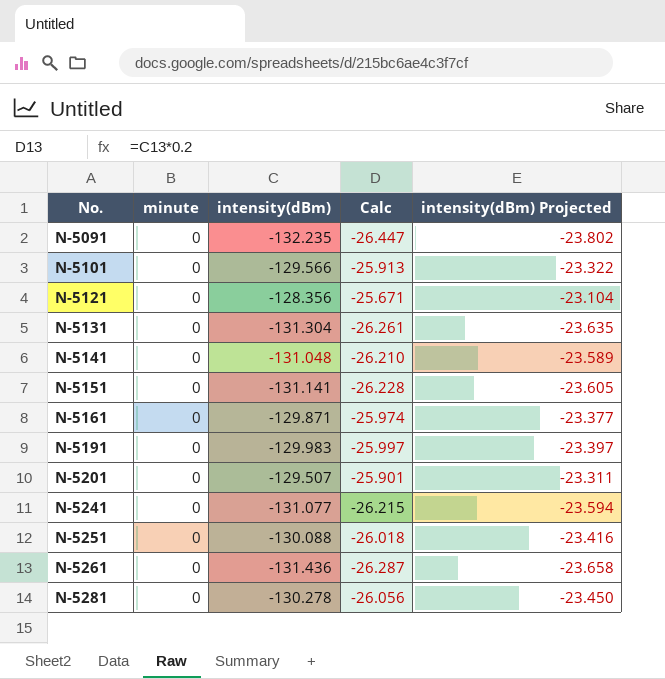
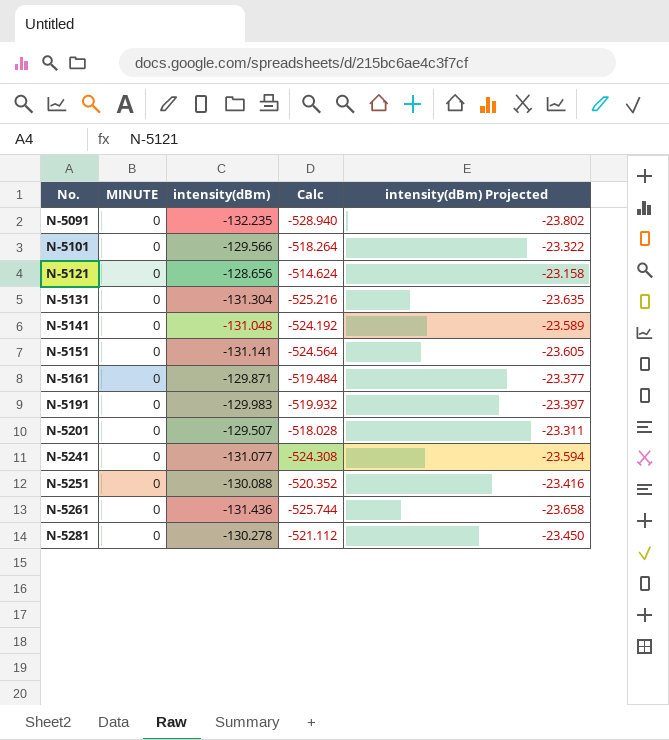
column name: minute -> MINUTE
column Calc | formula: [intensity(dBm)] * 0.2 -> [intensity(dBm)] * 4
N-5121 | intensity(dBm): -128.356 -> -128.656
N-5121 | intensity(dBm) Projected: -23.104 -> -23.158

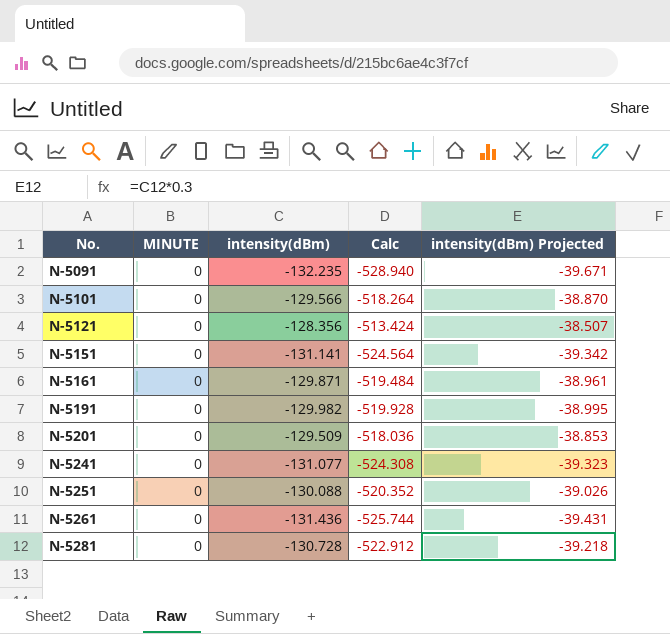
column intensity(dBm) Projected | formula: [intensity(dBm)] * 0.18 -> [intensity(dBm)] * 0.3
row N-5131: 0 | -131.304 | -525.216 | -23.635 -> none
row N-5141: 0 | -131.048 | -524.192 | -23.589 -> none
N-5121 | intensity(dBm): -128.656 -> -128.356
N-5121 | Calc: -514.624 -> -513.424
N-5191 | intensity(dBm): -129.983 -> -129.982
N-5191 | Calc: -519.932 -> -519.928
N-5201 | intensity(dBm): -129.507 -> -129.509
N-5201 | Calc: -518.028 -> -518.036
N-5281 | intensity(dBm): -130.278 -> -130.728
N-5281 | Calc: -521.112 -> -522.912

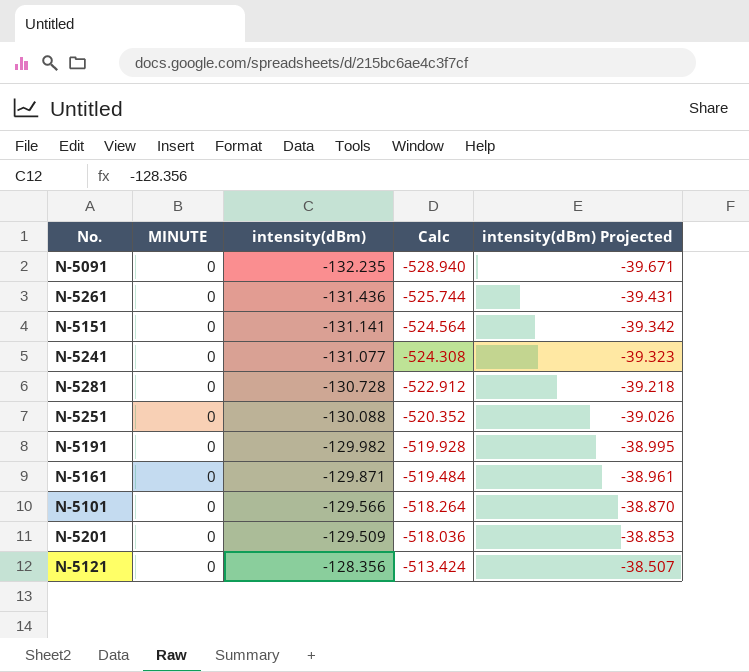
row order: No. ascending -> intensity(dBm) ascending

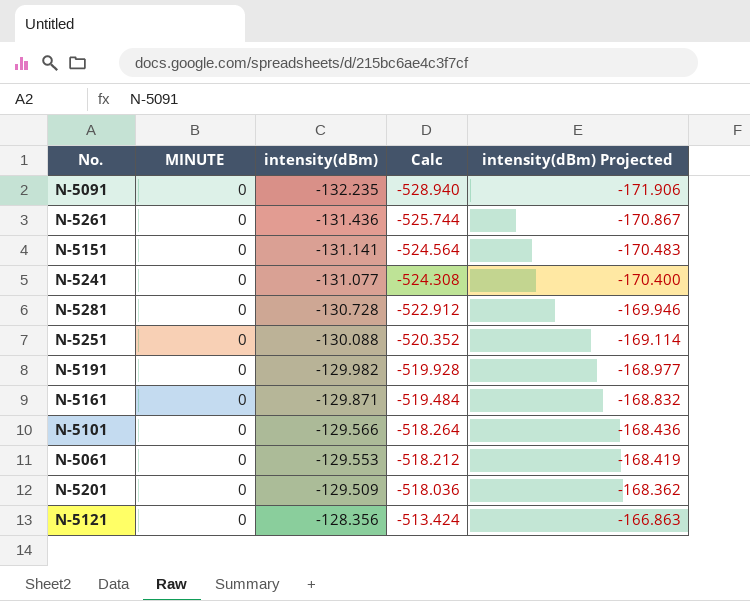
column intensity(dBm) Projected | formula: [intensity(dBm)] * 0.3 -> [intensity(dBm)] * 1.3
row N-5061: none -> 0 | -129.553 | -518.212 | -168.419

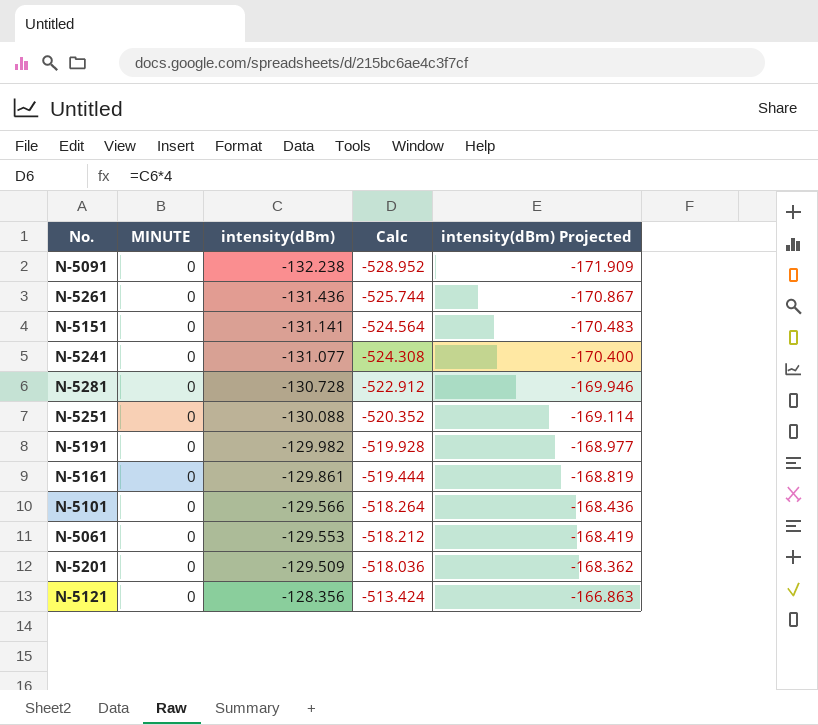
N-5091 | intensity(dBm): -132.235 -> -132.238
N-5091 | Calc: -528.940 -> -528.952
N-5091 | intensity(dBm) Projected: -171.906 -> -171.909
N-5161 | intensity(dBm): -129.871 -> -129.861
N-5161 | Calc: -519.484 -> -519.444
N-5161 | intensity(dBm) Projected: -168.832 -> -168.819

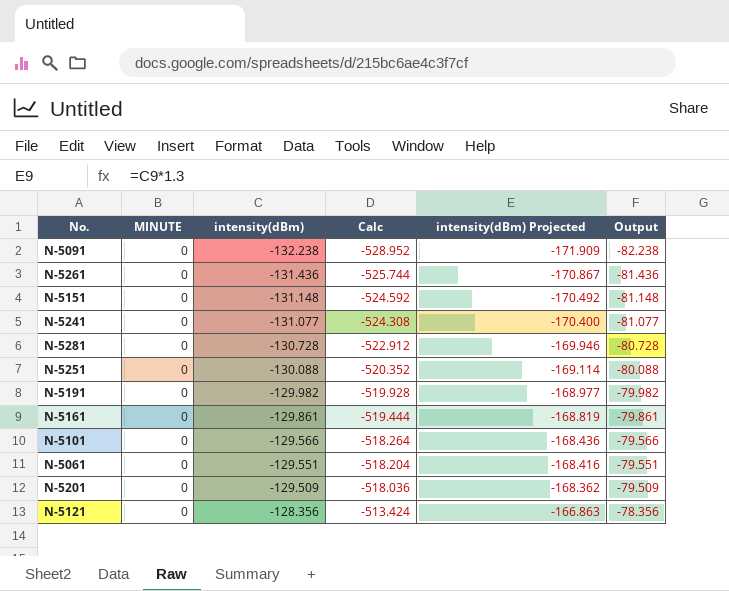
column Output | formula: none -> [intensity(dBm)] + 50
N-5151 | intensity(dBm): -131.141 -> -131.148
N-5151 | Calc: -524.564 -> -524.592
N-5151 | intensity(dBm) Projected: -170.483 -> -170.492
N-5061 | intensity(dBm): -129.553 -> -129.551
N-5061 | Calc: -518.212 -> -518.204
N-5061 | intensity(dBm) Projected: -168.419 -> -168.416

